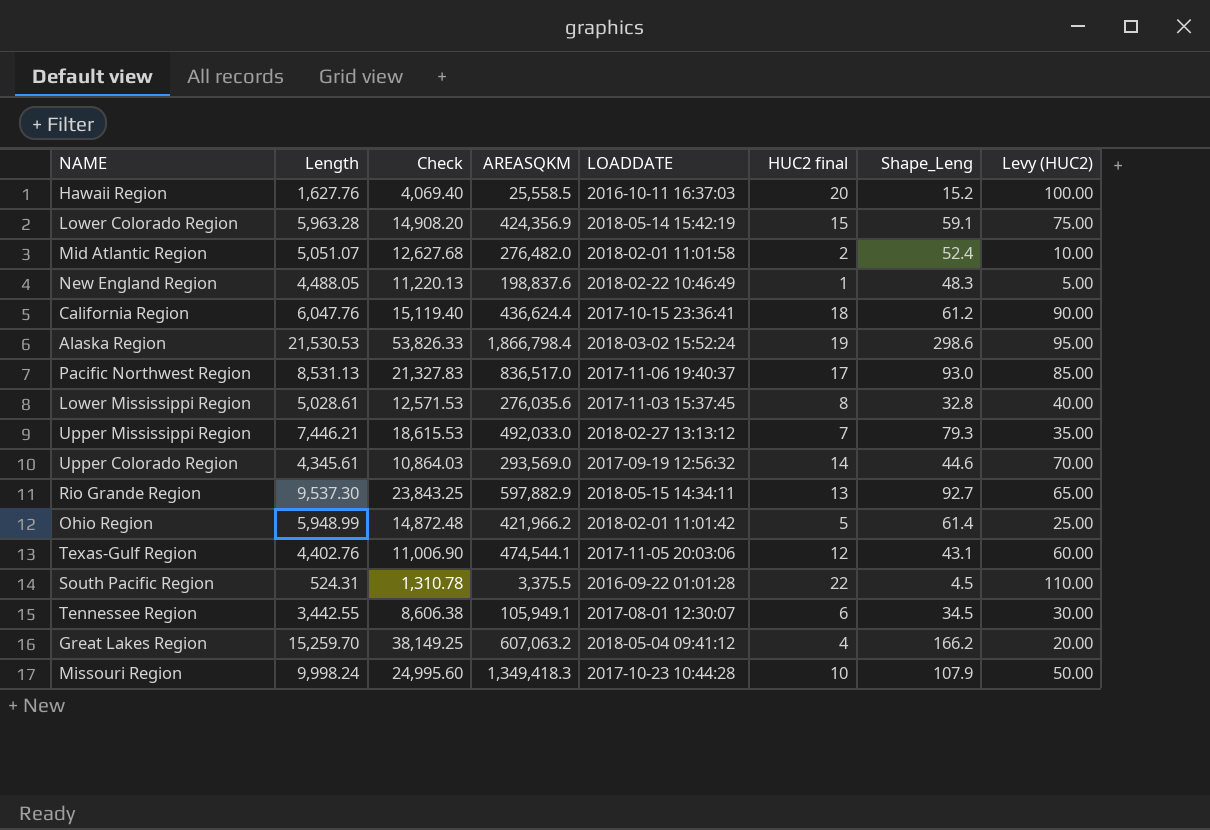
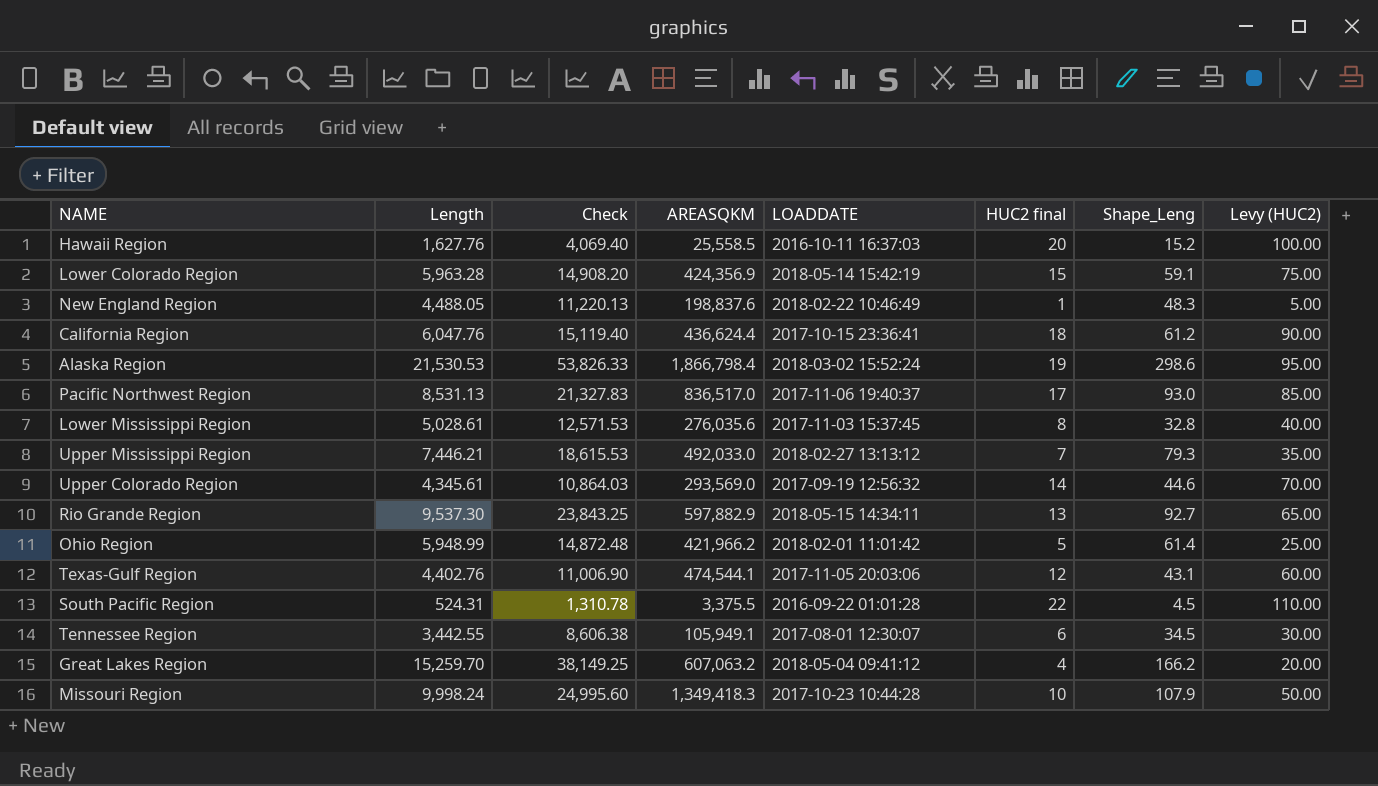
row Mid Atlantic Region: 5,051.07 | 12,627.68 | 276,482.0 | 2018-02-01 11:01:58 | 2 | 52.4 | 10.00 -> none

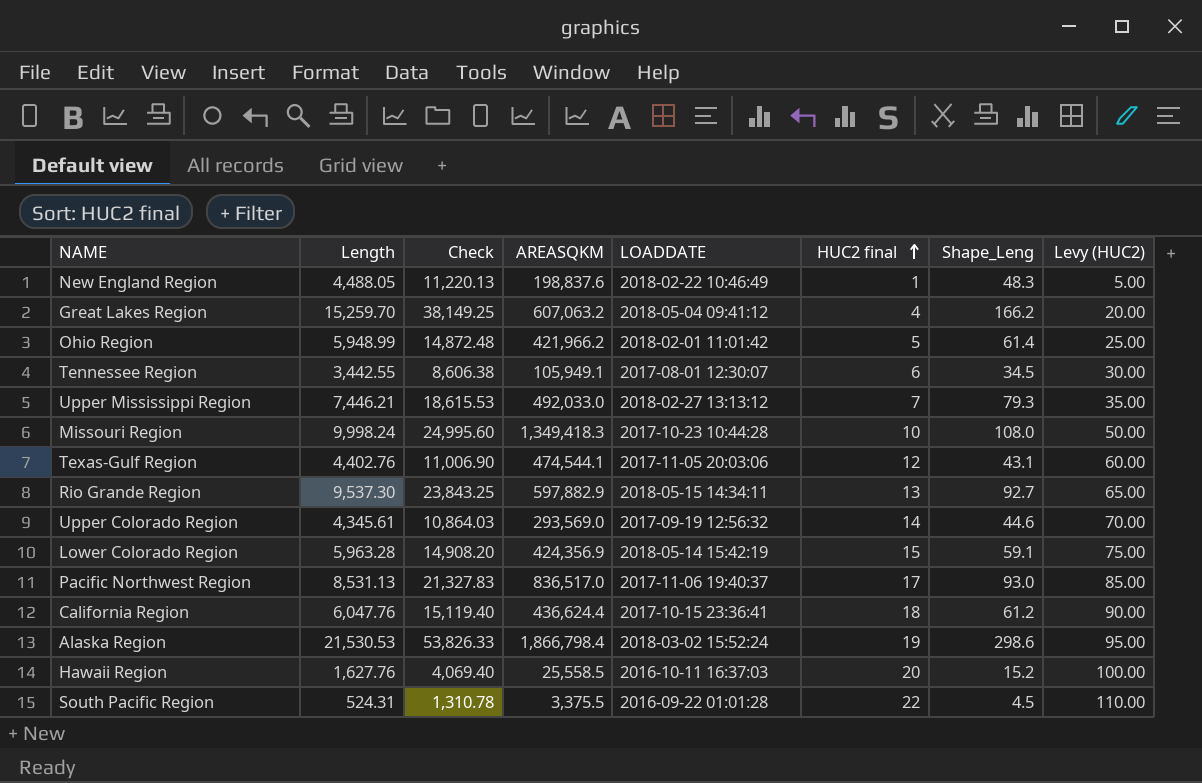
row order: none -> HUC2 final ascending
row Lower Mississippi Region: 5,028.61 | 12,571.53 | 276,035.6 | 2017-11-03 15:37:45 | 8 | 32.8 | 40.00 -> none
Missouri Region | Shape_Leng: 107.9 -> 108.0

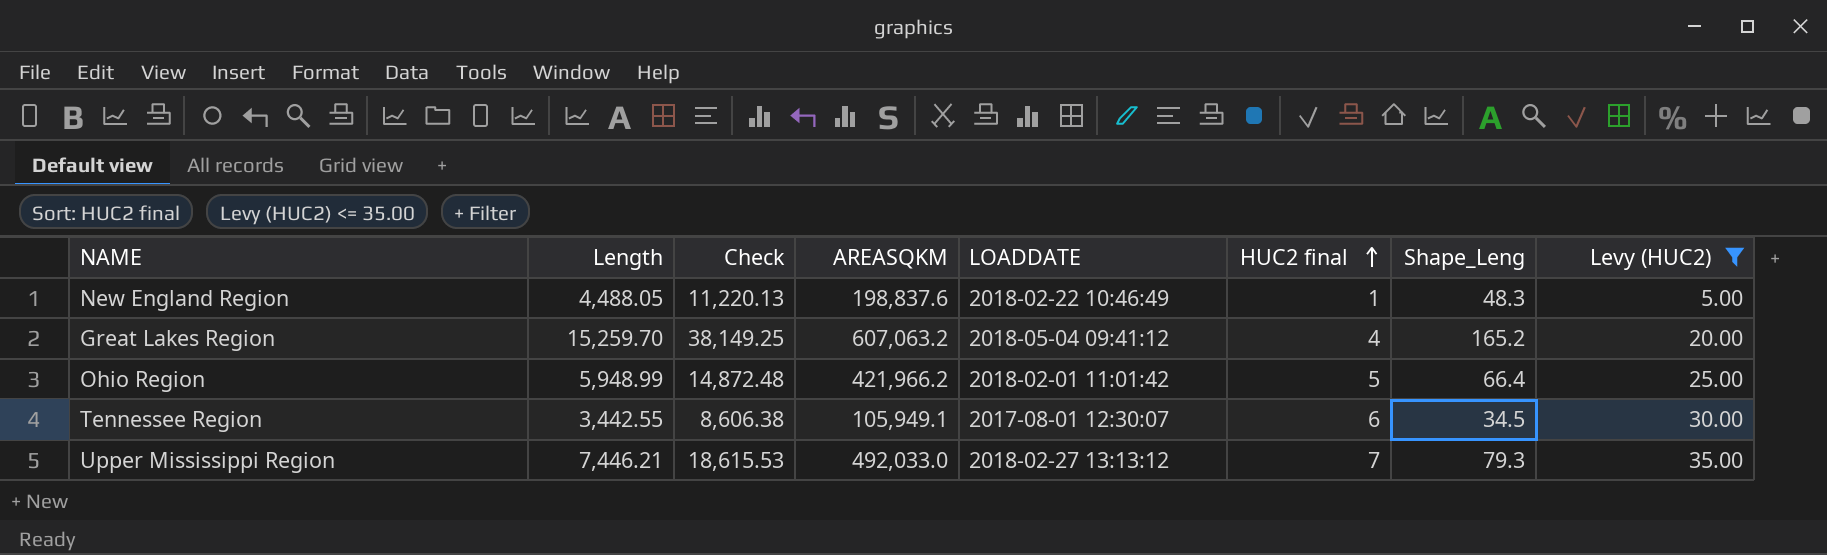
filter: none -> Levy (HUC2) <= 35.00
Great Lakes Region | Shape_Leng: 166.2 -> 165.2
Ohio Region | Shape_Leng: 61.4 -> 66.4

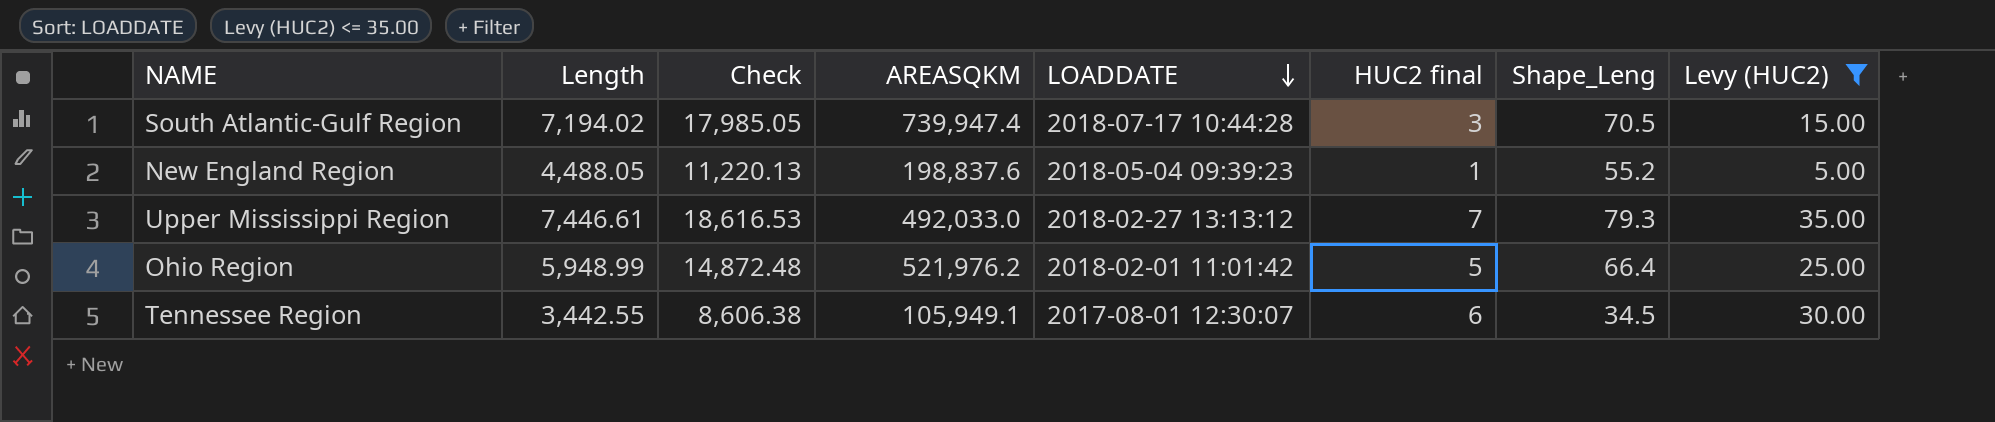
row order: HUC2 final ascending -> LOADDATE descending
row Great Lakes Region: 15,259.70 | 38,149.25 | 607,063.2 | 2018-05-04 09:41:12 | 4 | 165.2 | 20.00 -> none
row South Atlantic-Gulf Region: none -> 7,194.02 | 17,985.05 | 739,947.4 | 2018-07-17 10:44:28 | 3 | 70.5 | 15.00
New England Region | LOADDATE: 2018-02-22 10:46:49 -> 2018-05-04 09:39:23
New England Region | Shape_Leng: 48.3 -> 55.2
Upper Mississippi Region | Length: 7,446.21 -> 7,446.61
Upper Mississippi Region | Check: 18,615.53 -> 18,616.53
Ohio Region | AREASQKM: 421,966.2 -> 521,976.2

